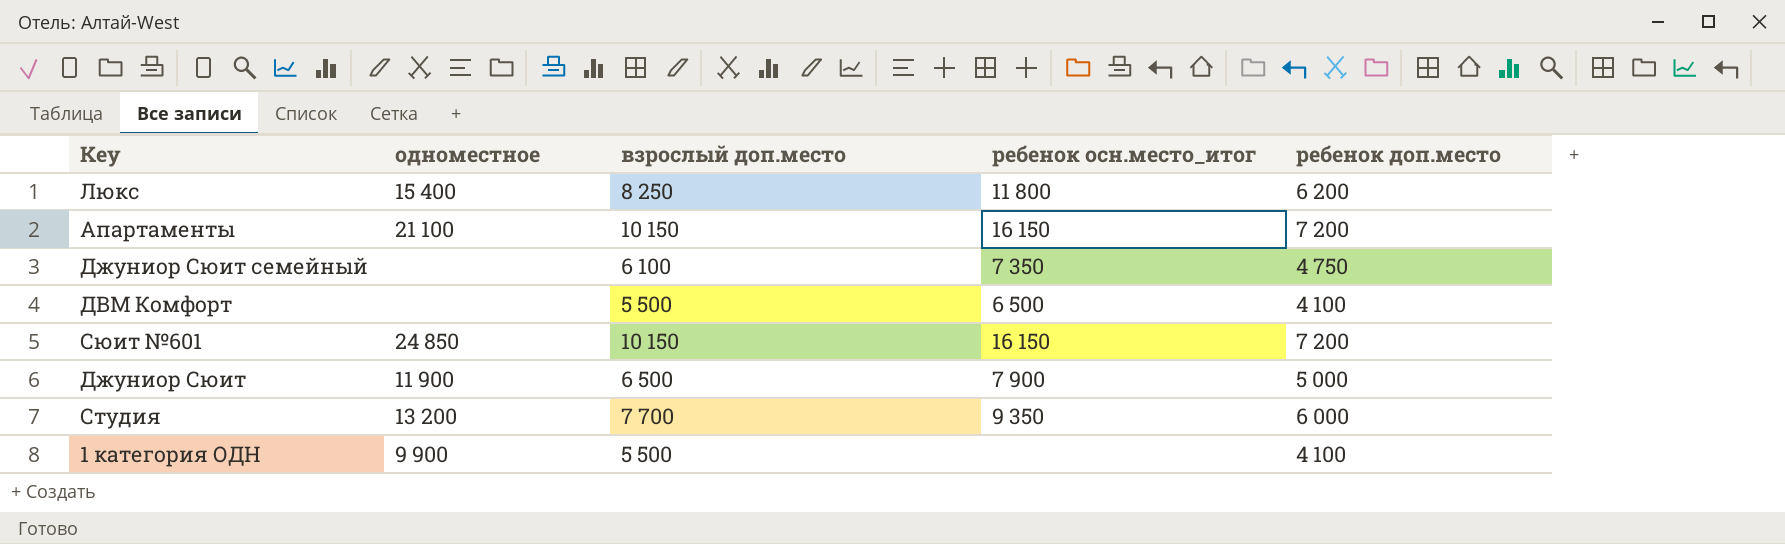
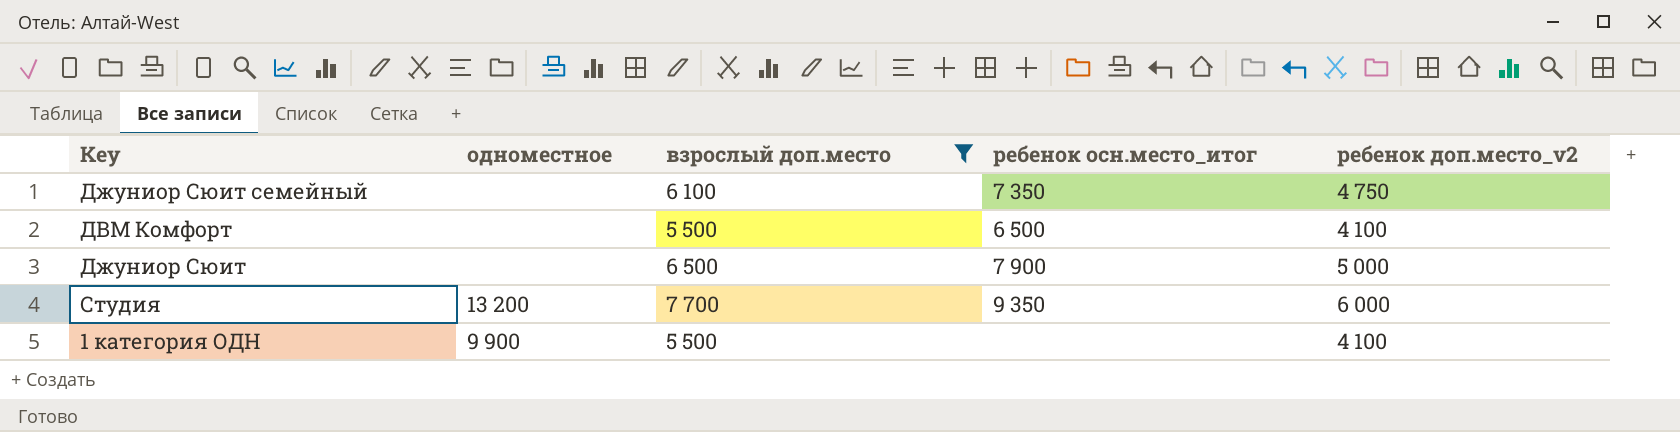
filter: none -> взрослый доп.место <= 7 700
column name: ребенок доп.место -> ребенок доп.место_v2
Джуниор Сюит | одноместное: 11 900 -> none

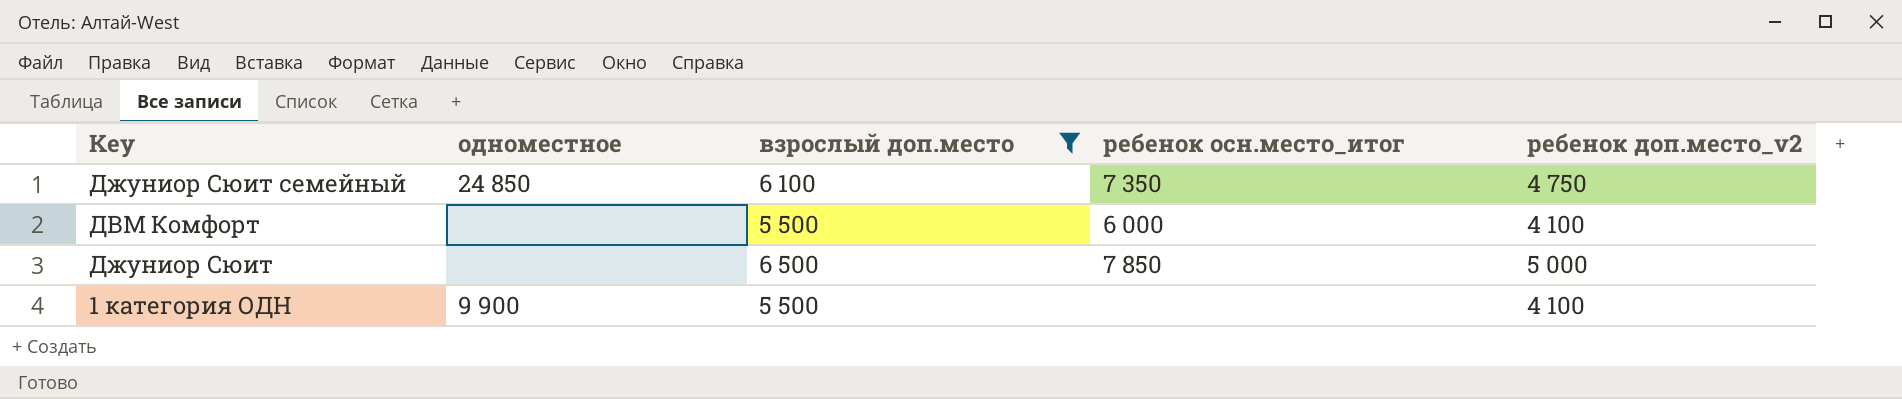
row Студия: 13 200 | 7 700 | 9 350 | 6 000 -> none
Джуниор Сюит семейный | одноместное: none -> 24 850
ДВМ Комфорт | ребенок осн.место_итог: 6 500 -> 6 000
Джуниор Сюит | ребенок осн.место_итог: 7 900 -> 7 850

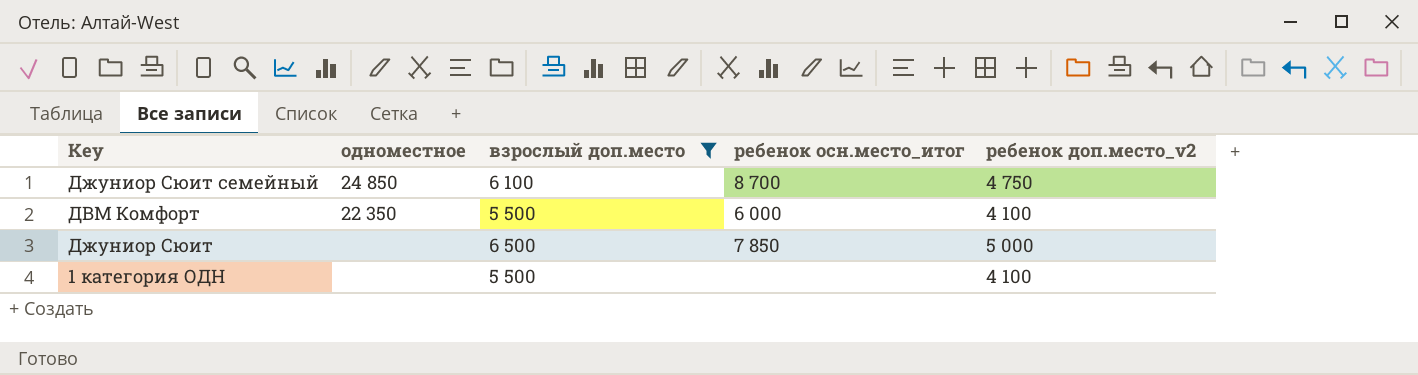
Джуниор Сюит семейный | ребенок осн.место_итог: 7 350 -> 8 700
ДВМ Комфорт | одноместное: none -> 22 350
1 категория ОДН | одноместное: 9 900 -> none

